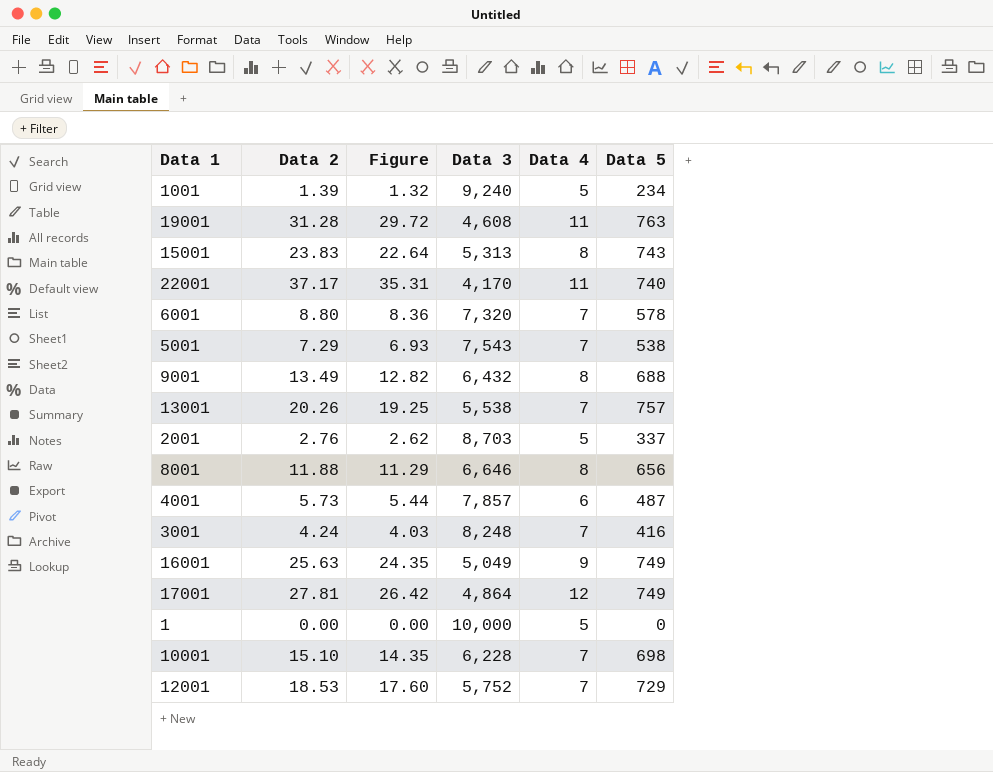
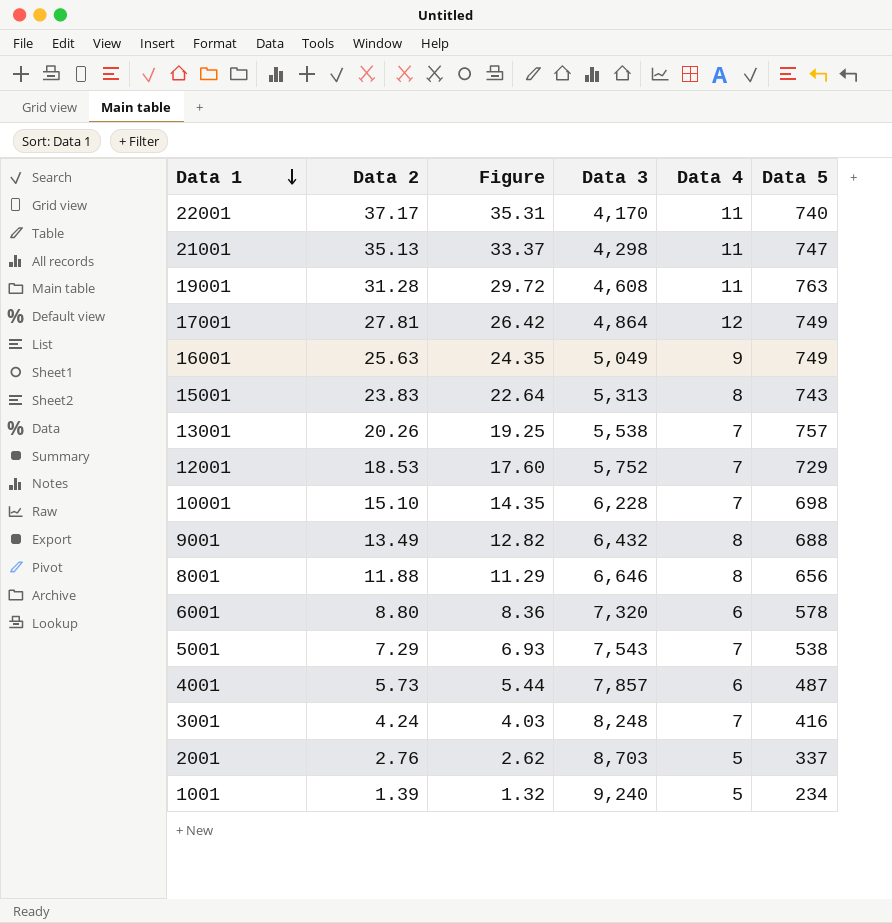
row order: none -> Data 1 descending
row 1: 0.00 | 0.00 | 10,000 | 5 | 0 -> none
row 21001: none -> 35.13 | 33.37 | 4,298 | 11 | 747
6001 | Data 4: 7 -> 6

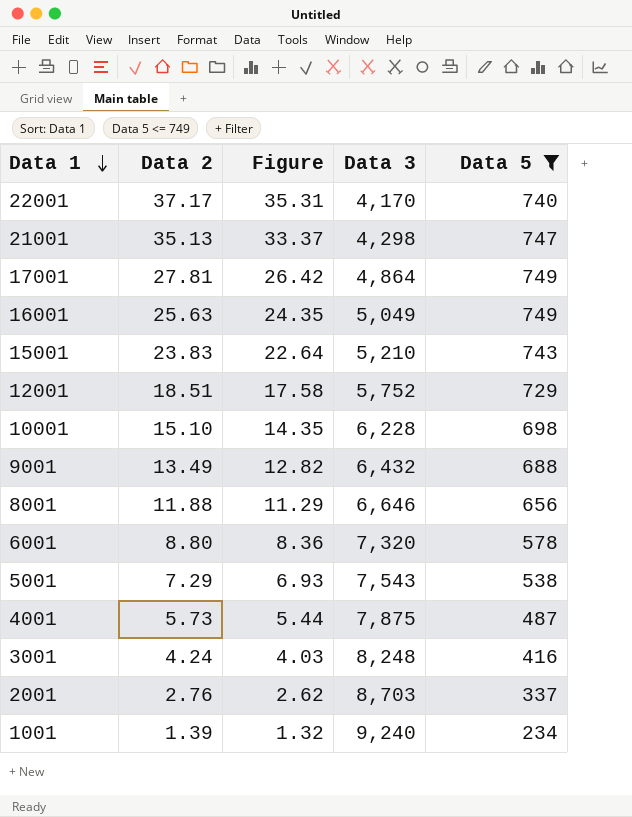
filter: none -> Data 5 <= 749
column Data 4 | position: 5 -> none
15001 | Data 3: 5,313 -> 5,210
12001 | Data 2: 18.53 -> 18.51
12001 | Figure: 17.60 -> 17.58
4001 | Data 3: 7,857 -> 7,875

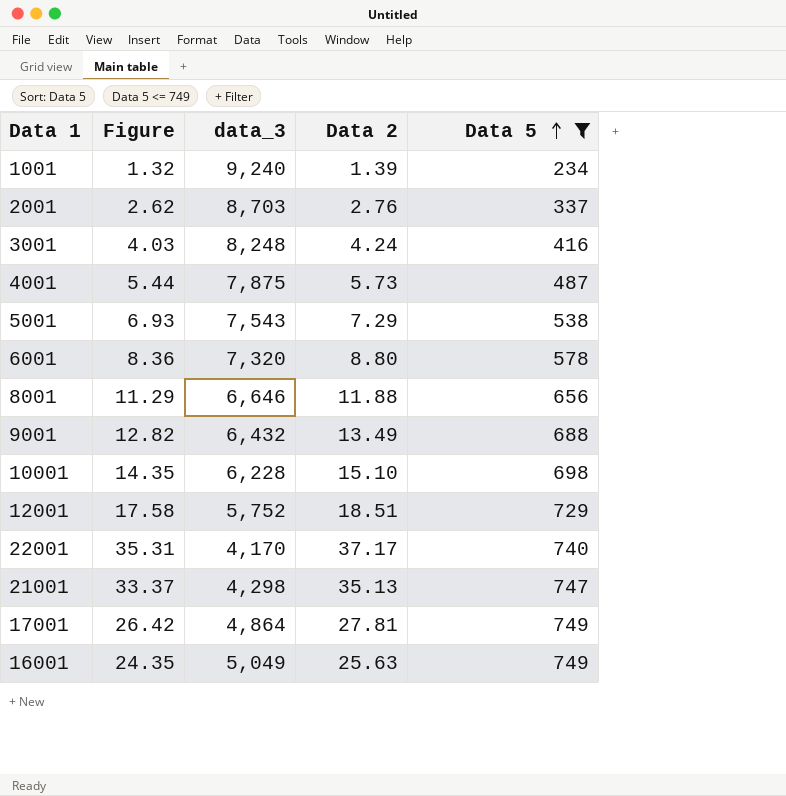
row order: Data 1 descending -> Data 5 ascending
column name: Data 3 -> data_3
column Data 2 | position: 2 -> 4
row 15001: 23.83 | 22.64 | 5,210 | 743 -> none

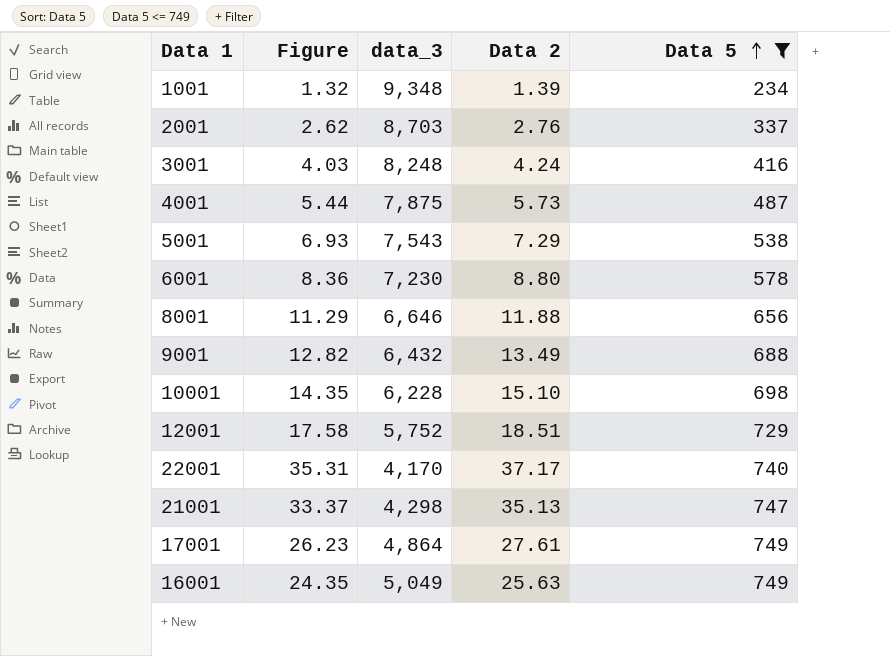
1001 | data_3: 9,240 -> 9,348
6001 | data_3: 7,320 -> 7,230
17001 | Figure: 26.42 -> 26.23
17001 | Data 2: 27.81 -> 27.61

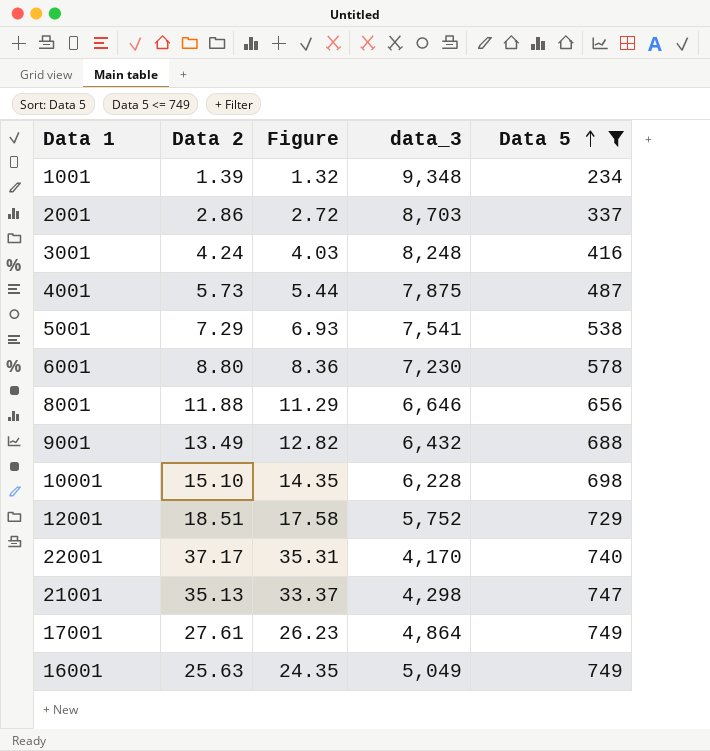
column Data 2 | position: 4 -> 2
2001 | Data 2: 2.76 -> 2.86
2001 | Figure: 2.62 -> 2.72
5001 | data_3: 7,543 -> 7,541

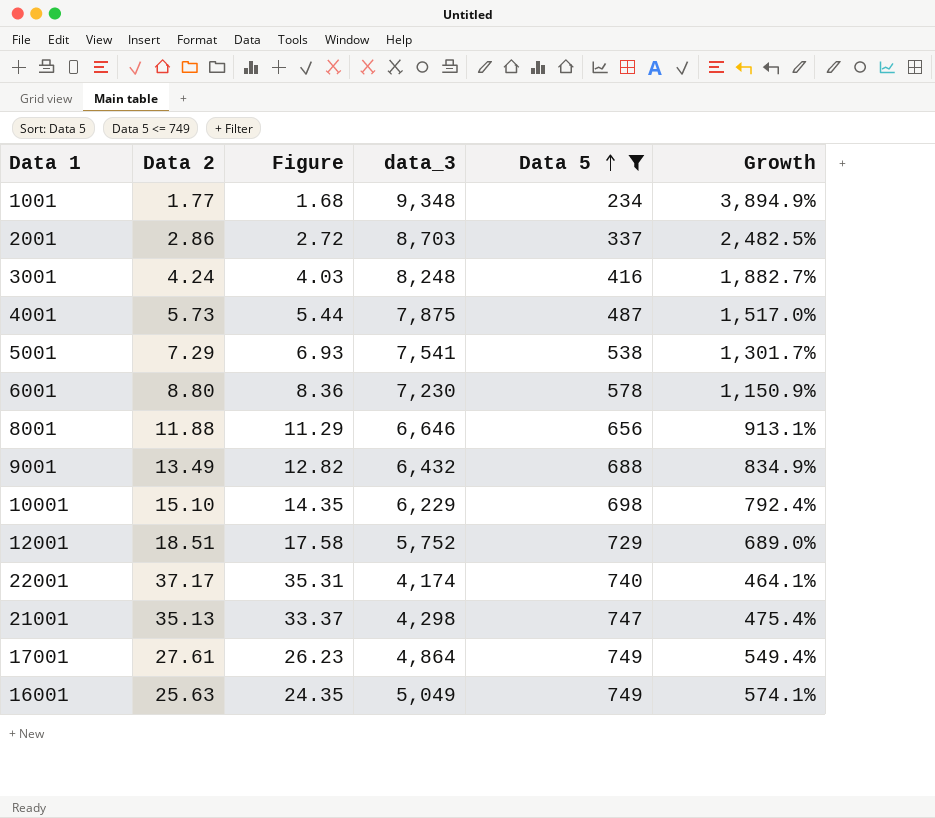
column Growth | formula: none -> ([data_3] - [Data 5]) / [Data 5]
1001 | Data 2: 1.39 -> 1.77
1001 | Figure: 1.32 -> 1.68
10001 | data_3: 6,228 -> 6,229
22001 | data_3: 4,170 -> 4,174

